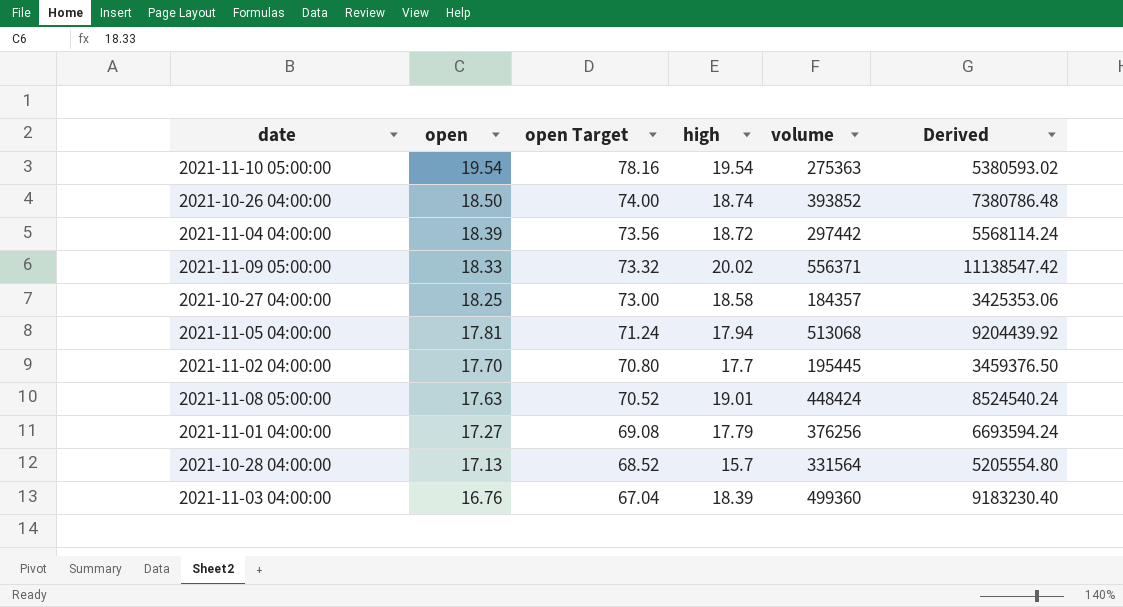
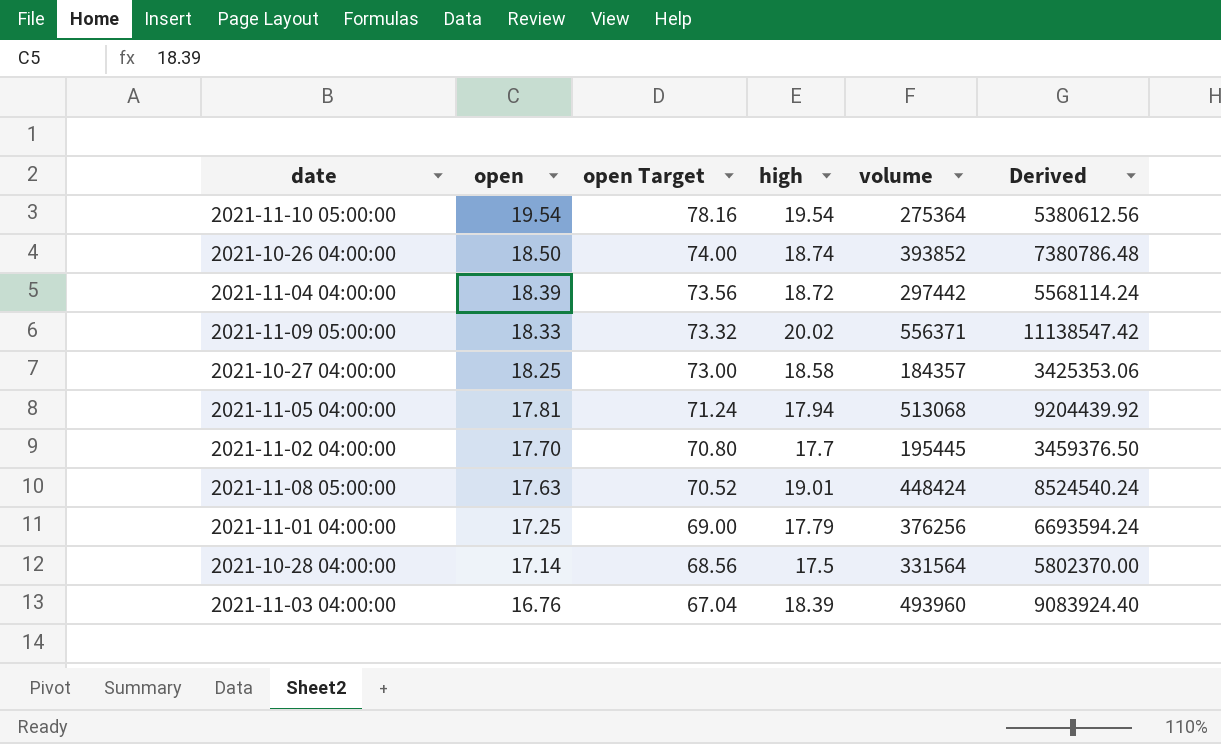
2021-11-10 05:00:00 | volume: 275363 -> 275364
2021-11-10 05:00:00 | Derived: 5380593.02 -> 5380612.56
2021-11-01 04:00:00 | open: 17.27 -> 17.25
2021-11-01 04:00:00 | open Target: 69.08 -> 69.00
2021-10-28 04:00:00 | open: 17.13 -> 17.14
2021-10-28 04:00:00 | open Target: 68.52 -> 68.56
2021-10-28 04:00:00 | high: 15.7 -> 17.5
2021-10-28 04:00:00 | Derived: 5205554.80 -> 5802370.00
2021-11-03 04:00:00 | volume: 499360 -> 493960
2021-11-03 04:00:00 | Derived: 9183230.40 -> 9083924.40

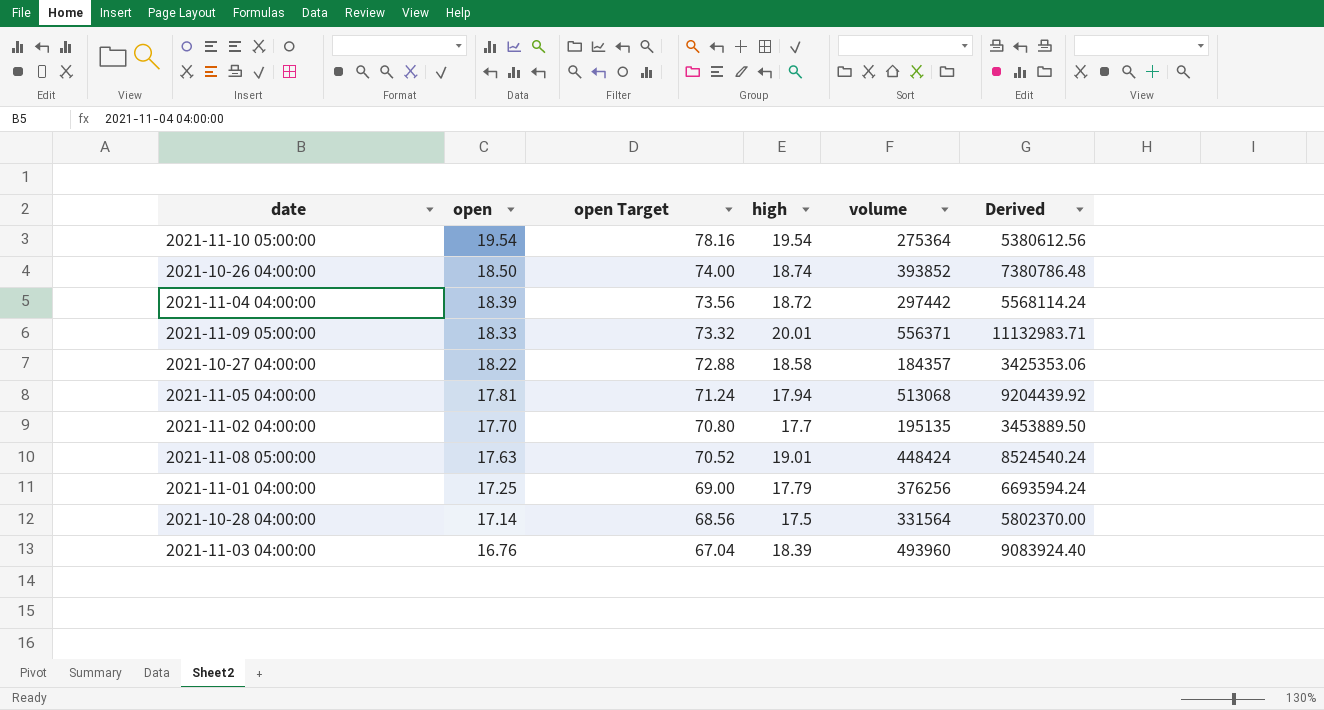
2021-11-09 05:00:00 | high: 20.02 -> 20.01
2021-11-09 05:00:00 | Derived: 11138547.42 -> 11132983.71
2021-10-27 04:00:00 | open: 18.25 -> 18.22
2021-10-27 04:00:00 | open Target: 73.00 -> 72.88
2021-11-02 04:00:00 | volume: 195445 -> 195135
2021-11-02 04:00:00 | Derived: 3459376.50 -> 3453889.50

